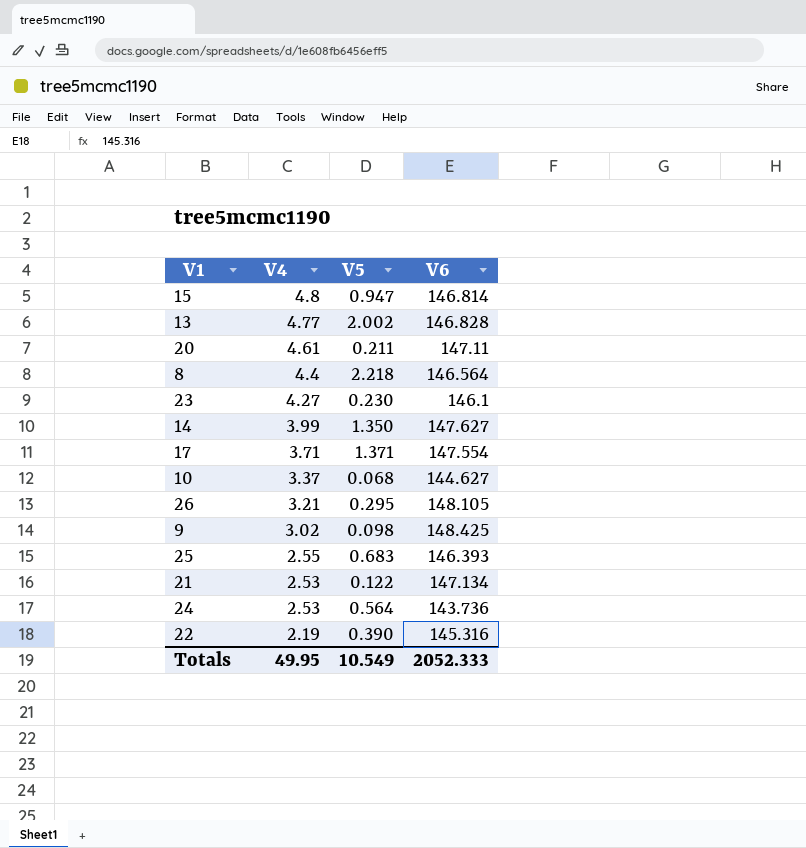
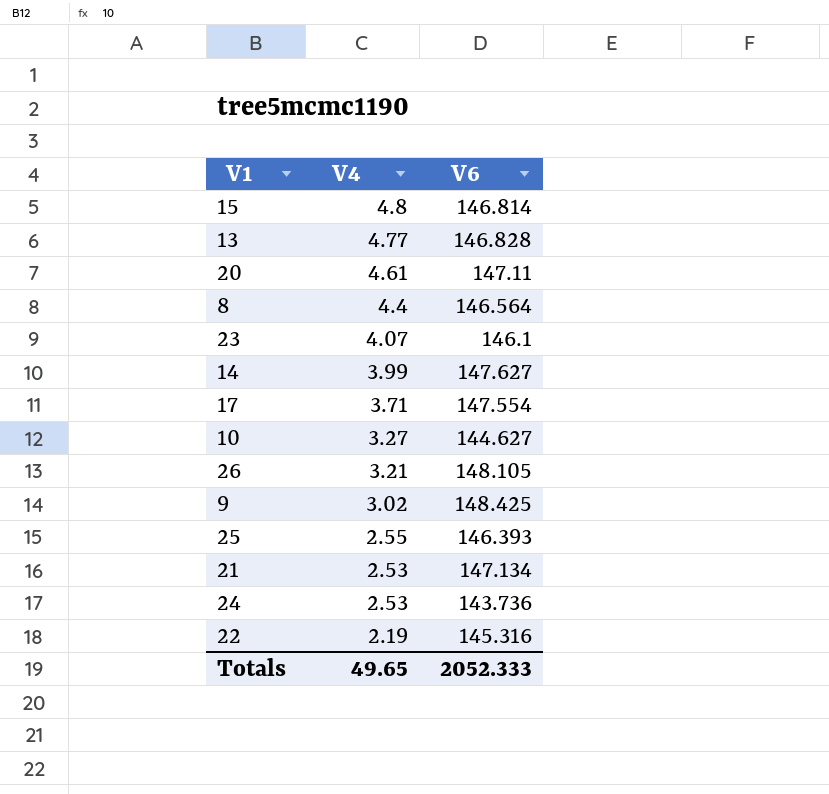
column V5 | position: 3 -> none
23 | V4: 4.27 -> 4.07
10 | V4: 3.37 -> 3.27
Totals | V4: 49.95 -> 49.65

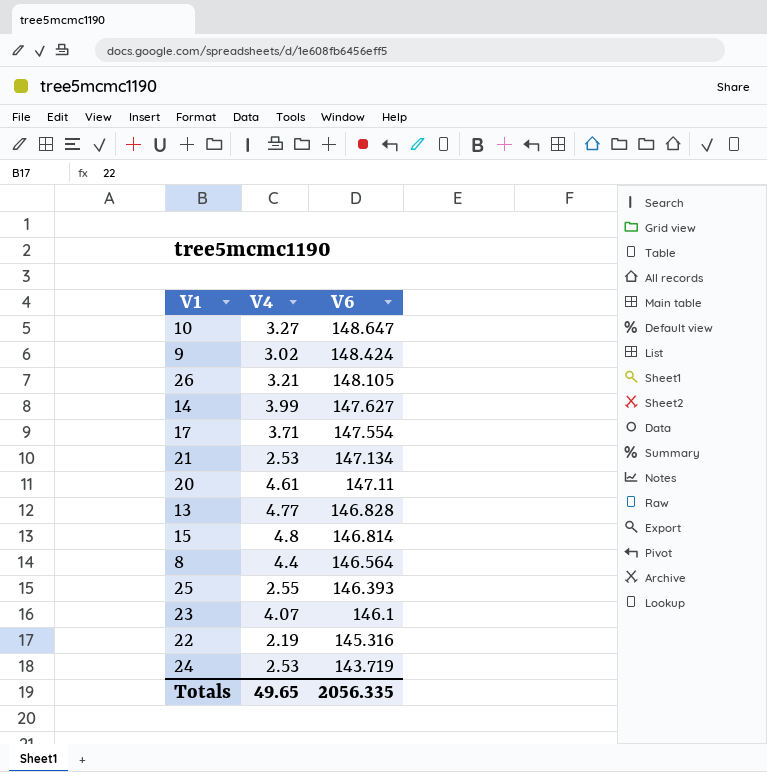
row order: V4 descending -> V6 descending
10 | V6: 144.627 -> 148.647
9 | V6: 148.425 -> 148.424
24 | V6: 143.736 -> 143.719
Totals | V6: 2052.333 -> 2056.335

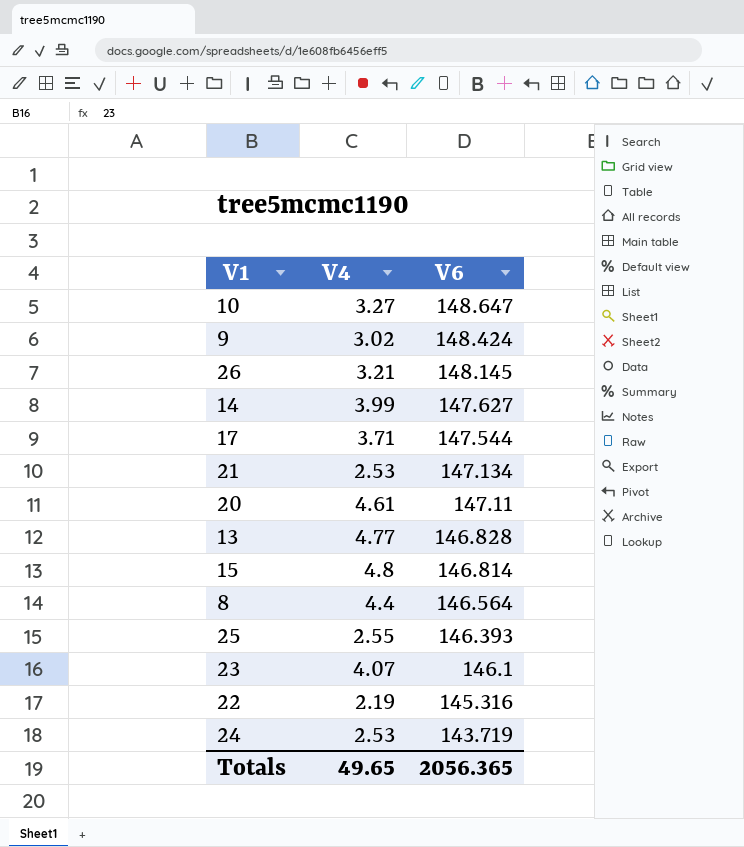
26 | V6: 148.105 -> 148.145
17 | V6: 147.554 -> 147.544
Totals | V6: 2056.335 -> 2056.365

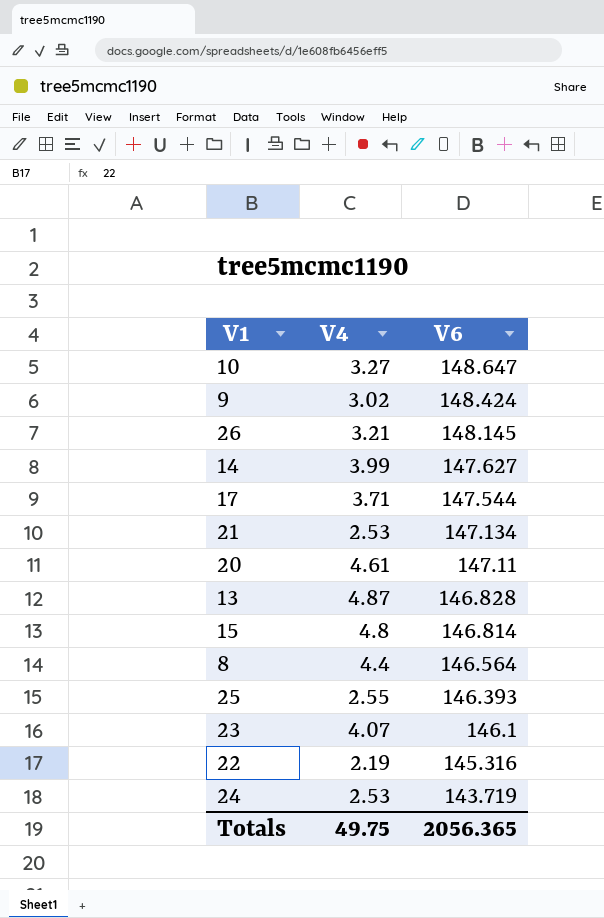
13 | V4: 4.77 -> 4.87
Totals | V4: 49.65 -> 49.75

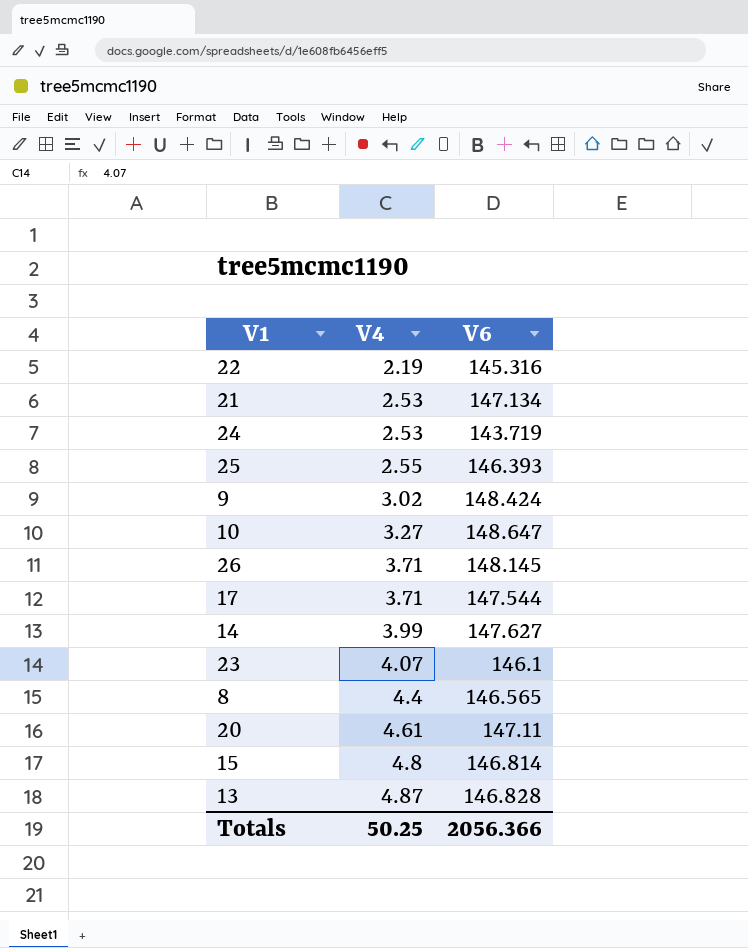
row order: V6 descending -> V4 ascending
26 | V4: 3.21 -> 3.71
8 | V6: 146.564 -> 146.565
Totals | V4: 49.75 -> 50.25
Totals | V6: 2056.365 -> 2056.366

